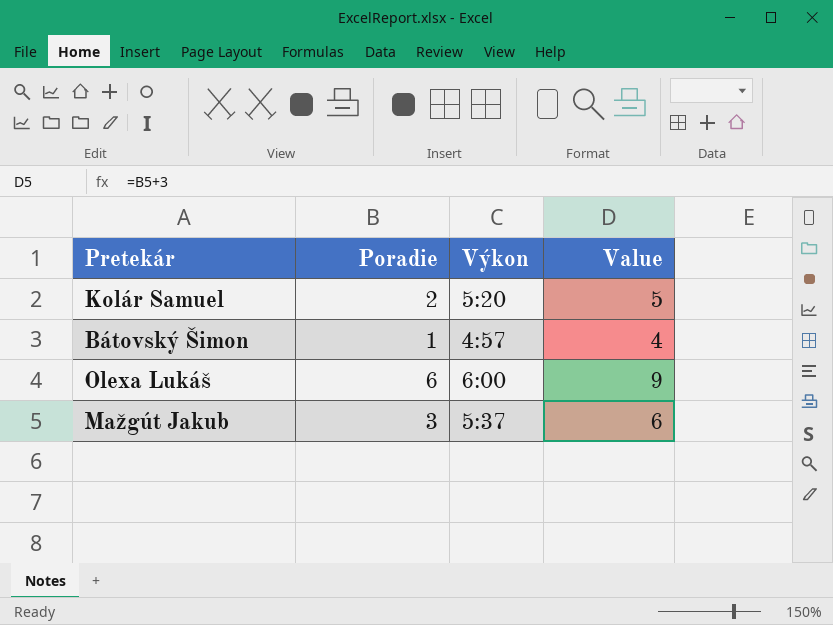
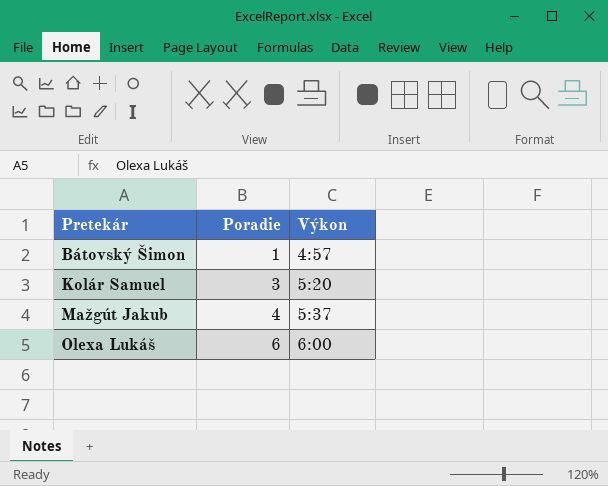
row order: none -> Pretekár ascending
column Value | formula: [Poradie] + 3 -> none
Kolár Samuel | Poradie: 2 -> 3
Mažgút Jakub | Poradie: 3 -> 4

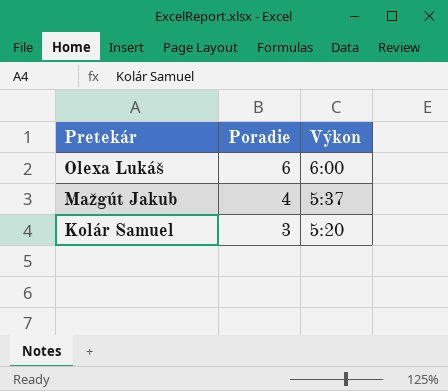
row order: Pretekár ascending -> Pretekár descending
row Bátovský Šimon: 1 | 4:57 -> none

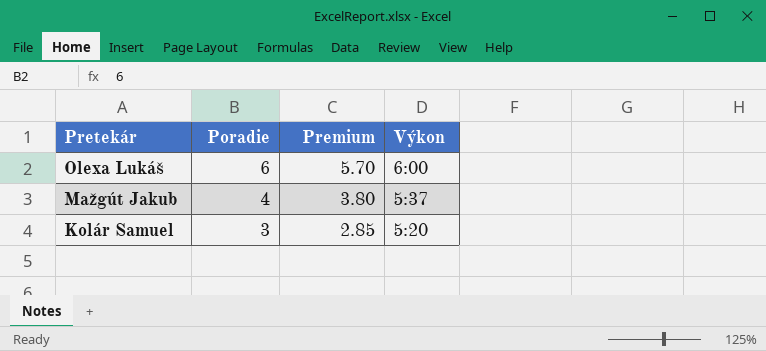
column Premium | formula: none -> [Poradie] * 0.95

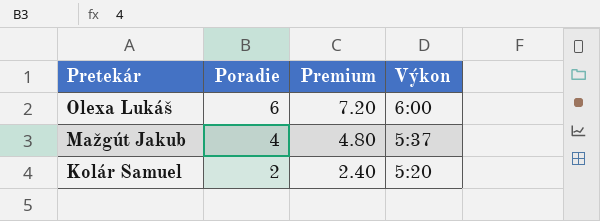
column Premium | formula: [Poradie] * 0.95 -> [Poradie] * 1.2
Kolár Samuel | Poradie: 3 -> 2

